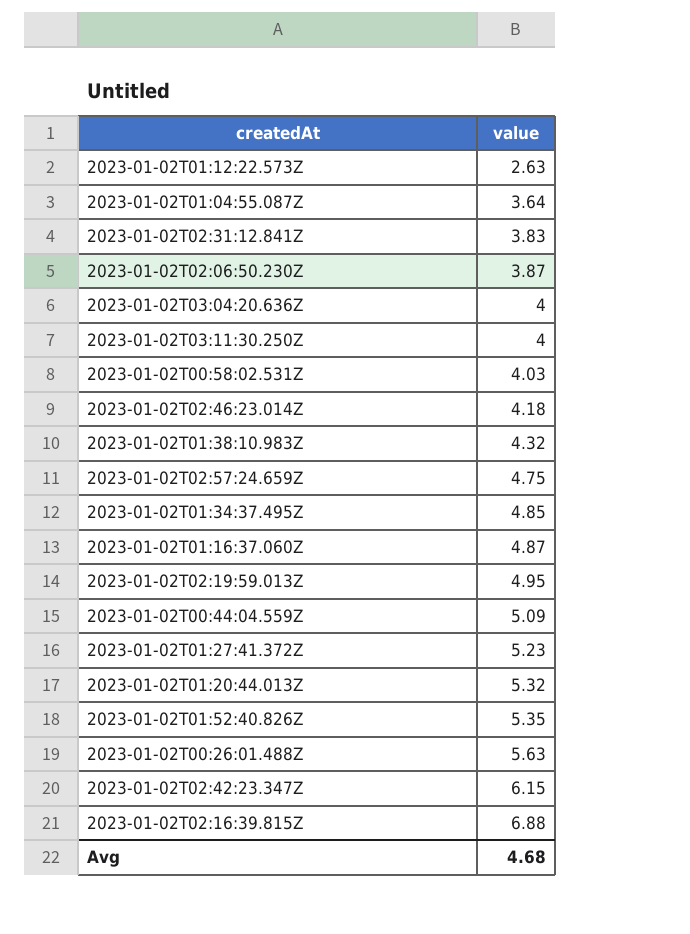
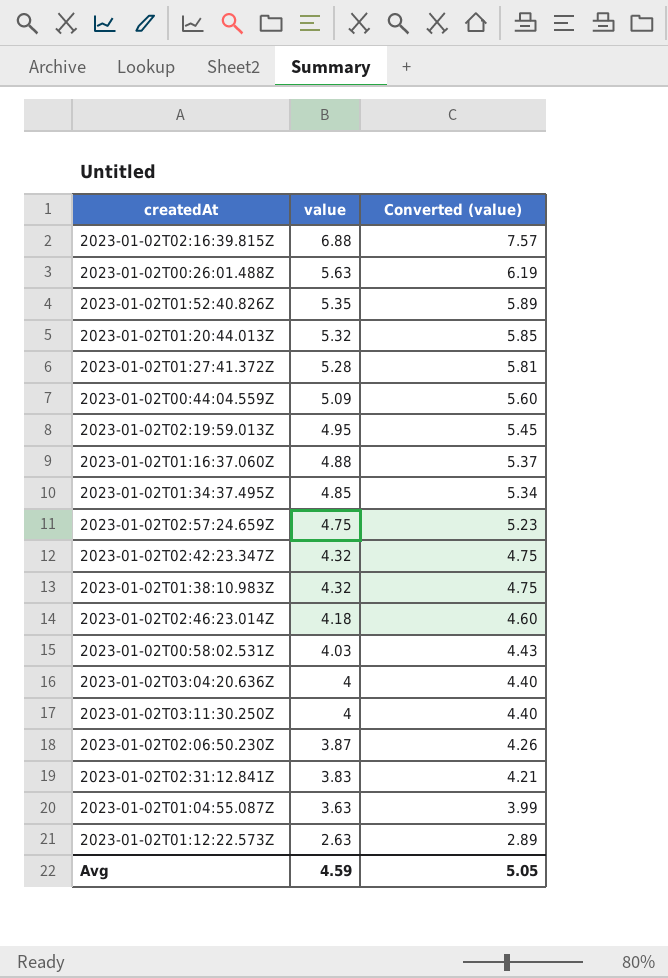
row order: value ascending -> value descending
column Converted (value) | formula: none -> [value] * 1.1
2023-01-02T01:27:41.372Z | value: 5.23 -> 5.28
2023-01-02T01:16:37.060Z | value: 4.87 -> 4.88
2023-01-02T02:42:23.347Z | value: 6.15 -> 4.32
2023-01-02T01:04:55.087Z | value: 3.64 -> 3.63
Avg | value: 4.68 -> 4.59

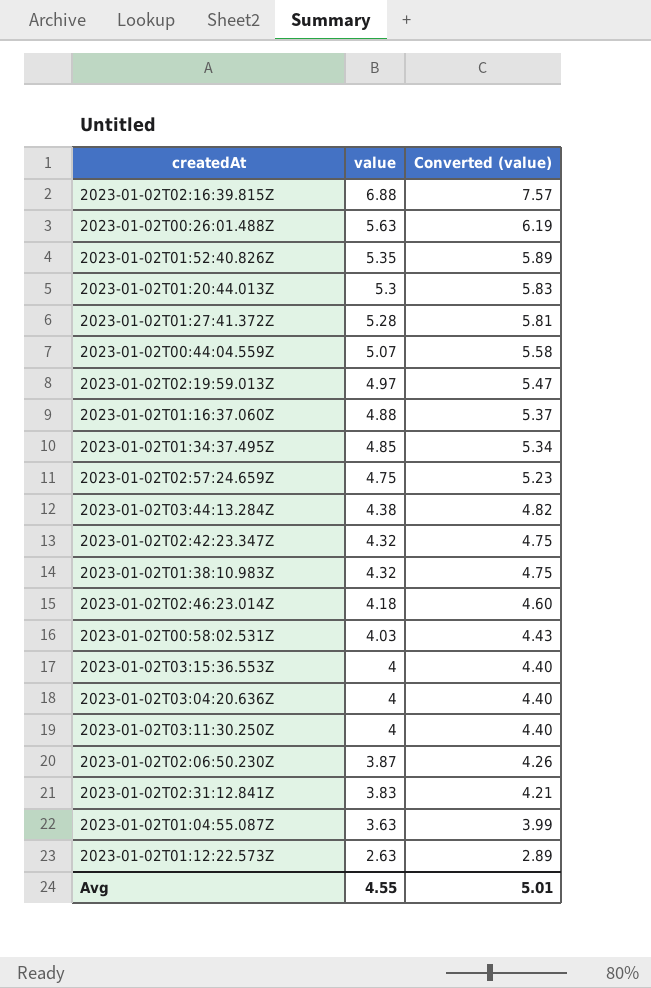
2023-01-02T01:20:44.013Z | value: 5.32 -> 5.3
2023-01-02T01:20:44.013Z | Converted (value): 5.85 -> 5.83
2023-01-02T00:44:04.559Z | value: 5.09 -> 5.07
2023-01-02T00:44:04.559Z | Converted (value): 5.60 -> 5.58
2023-01-02T02:19:59.013Z | value: 4.95 -> 4.97
2023-01-02T02:19:59.013Z | Converted (value): 5.45 -> 5.47
row 2023-01-02T03:44:13.284Z: none -> 4.38 | 4.82
row 2023-01-02T03:15:36.553Z: none -> 4 | 4.40
Avg | value: 4.59 -> 4.55
Avg | Converted (value): 5.05 -> 5.01

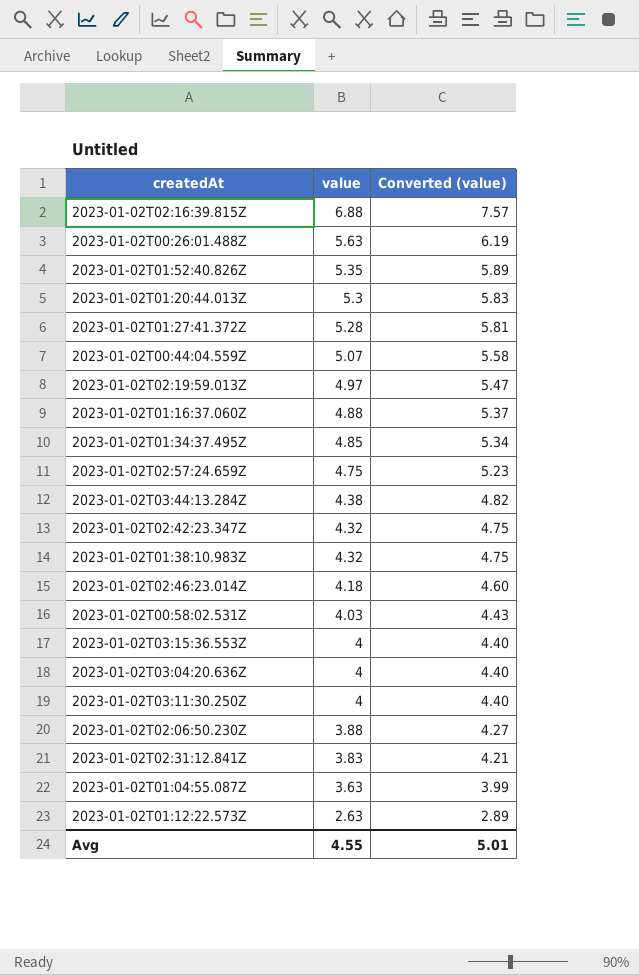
2023-01-02T02:06:50.230Z | value: 3.87 -> 3.88
2023-01-02T02:06:50.230Z | Converted (value): 4.26 -> 4.27

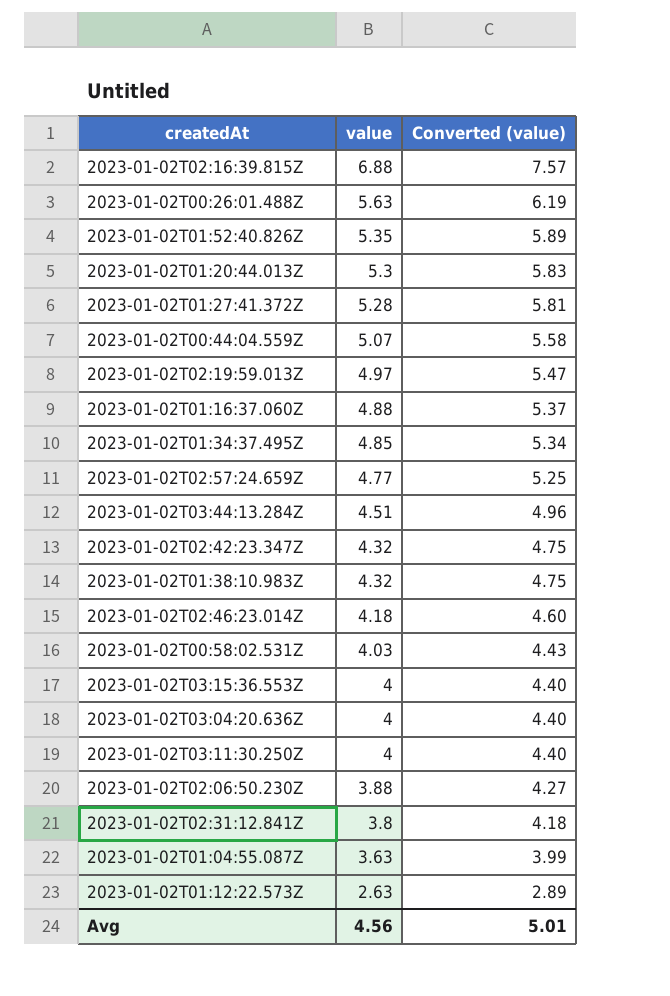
2023-01-02T02:57:24.659Z | value: 4.75 -> 4.77
2023-01-02T02:57:24.659Z | Converted (value): 5.23 -> 5.25
2023-01-02T03:44:13.284Z | value: 4.38 -> 4.51
2023-01-02T03:44:13.284Z | Converted (value): 4.82 -> 4.96
2023-01-02T02:31:12.841Z | value: 3.83 -> 3.8
2023-01-02T02:31:12.841Z | Converted (value): 4.21 -> 4.18
Avg | value: 4.55 -> 4.56

